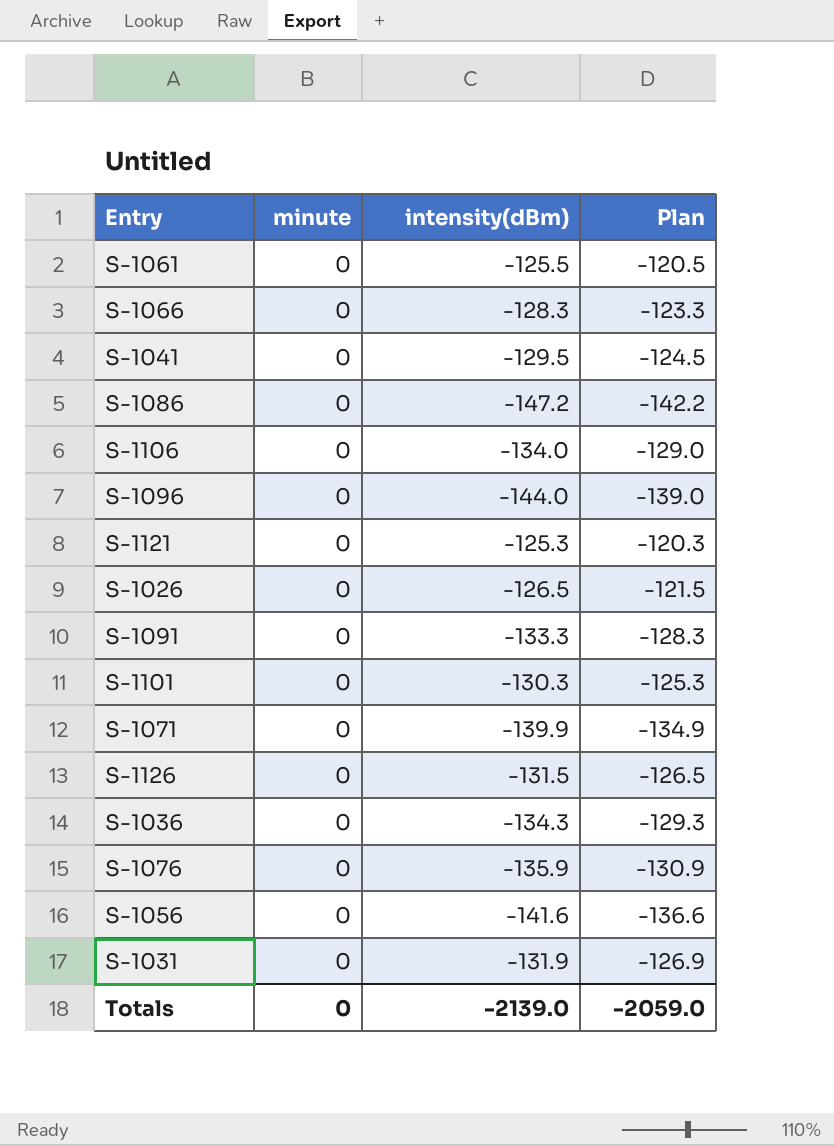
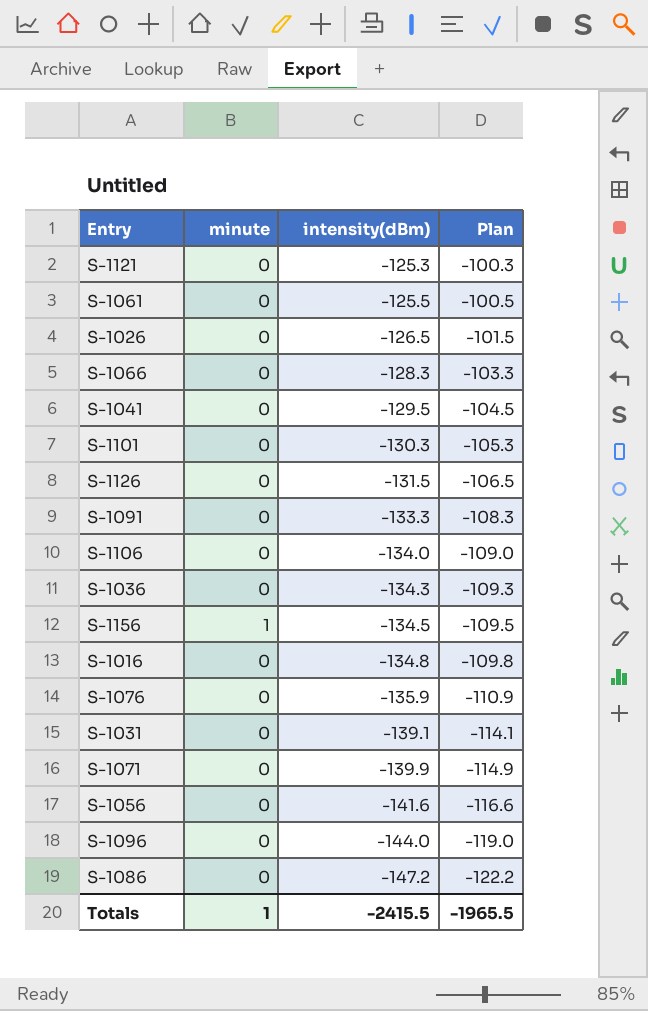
row order: none -> intensity(dBm) descending
column Plan | formula: [intensity(dBm)] + 5 -> [intensity(dBm)] + 25
row S-1156: none -> 1 | -134.5 | -109.5
row S-1016: none -> 0 | -134.8 | -109.8
S-1031 | intensity(dBm): -131.9 -> -139.1
Totals | minute: 0 -> 1
Totals | intensity(dBm): -2139.0 -> -2415.5
Totals | Plan: -2059.0 -> -1965.5

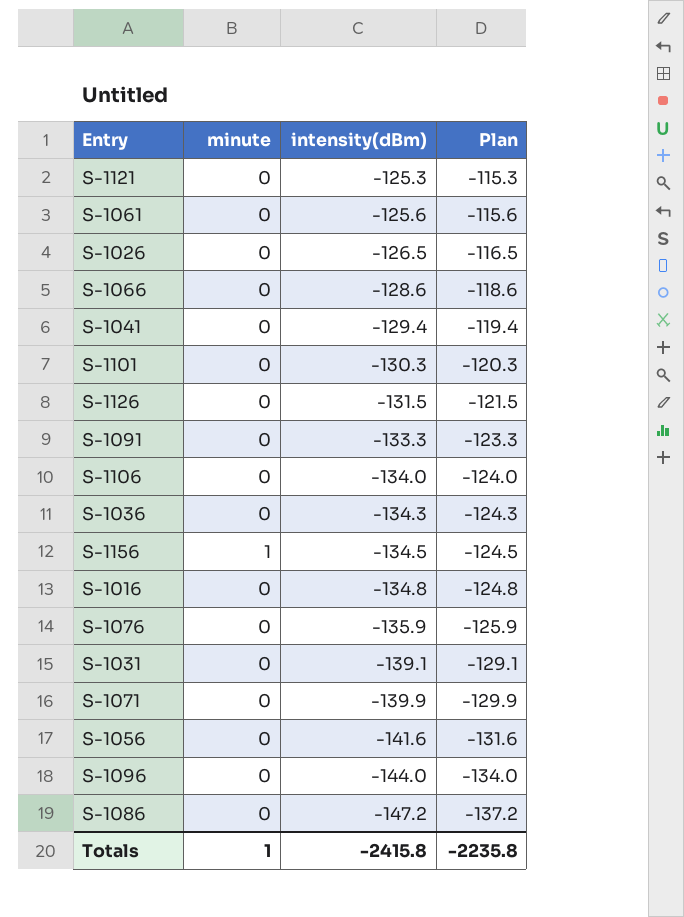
column Plan | formula: [intensity(dBm)] + 25 -> [intensity(dBm)] + 10
S-1061 | intensity(dBm): -125.5 -> -125.6
S-1066 | intensity(dBm): -128.3 -> -128.6
S-1041 | intensity(dBm): -129.5 -> -129.4
Totals | intensity(dBm): -2415.5 -> -2415.8
Totals | Plan: -1965.5 -> -2235.8

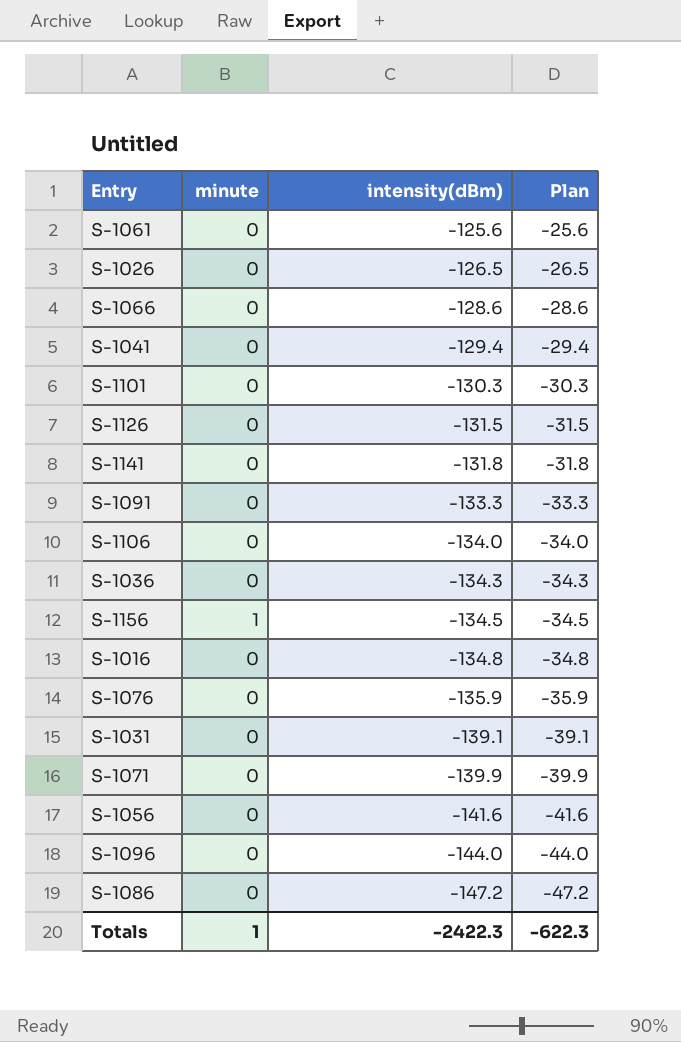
column Plan | formula: [intensity(dBm)] + 10 -> [intensity(dBm)] + 100
row S-1121: 0 | -125.3 | -115.3 -> none
row S-1141: none -> 0 | -131.8 | -31.8
Totals | intensity(dBm): -2415.8 -> -2422.3
Totals | Plan: -2235.8 -> -622.3

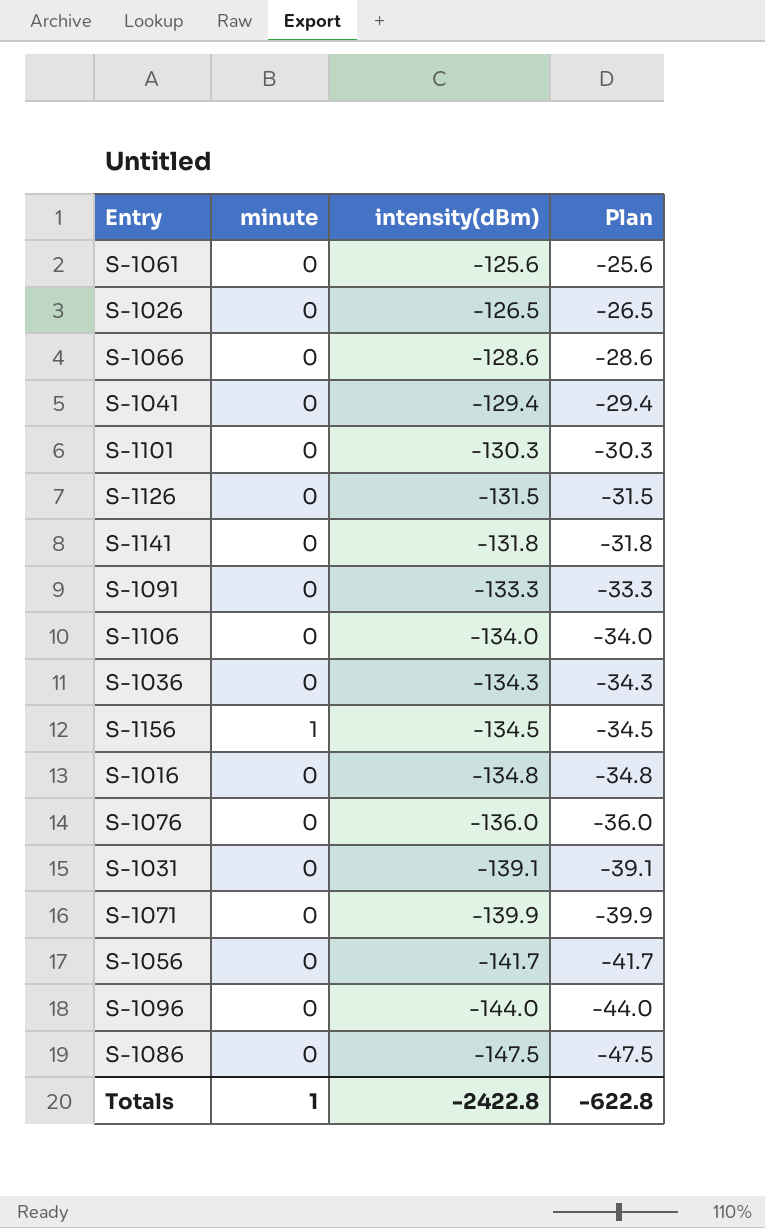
S-1076 | intensity(dBm): -135.9 -> -136.0
S-1076 | Plan: -35.9 -> -36.0
S-1056 | intensity(dBm): -141.6 -> -141.7
S-1056 | Plan: -41.6 -> -41.7
S-1086 | intensity(dBm): -147.2 -> -147.5
S-1086 | Plan: -47.2 -> -47.5
Totals | intensity(dBm): -2422.3 -> -2422.8
Totals | Plan: -622.3 -> -622.8

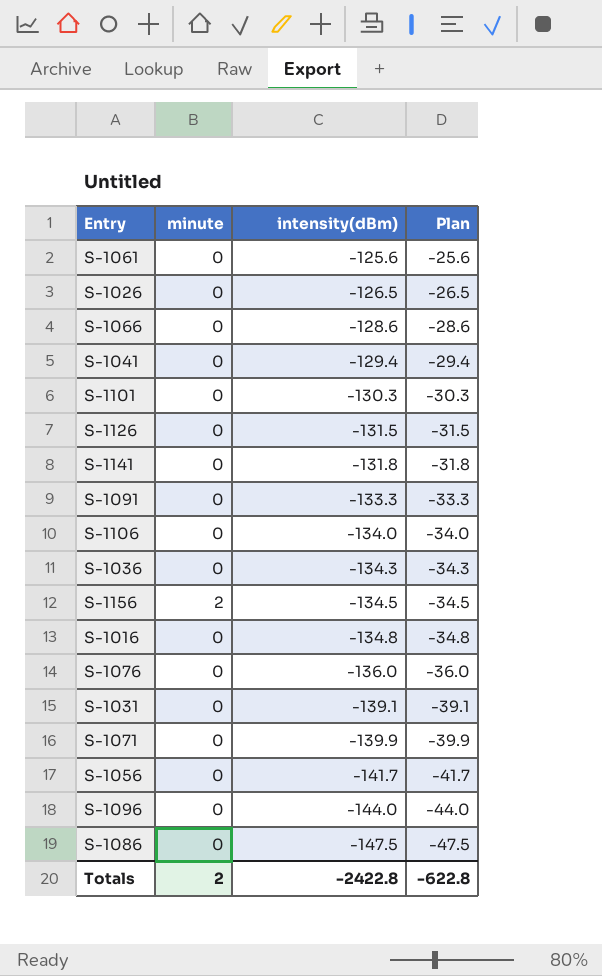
S-1156 | minute: 1 -> 2
Totals | minute: 1 -> 2

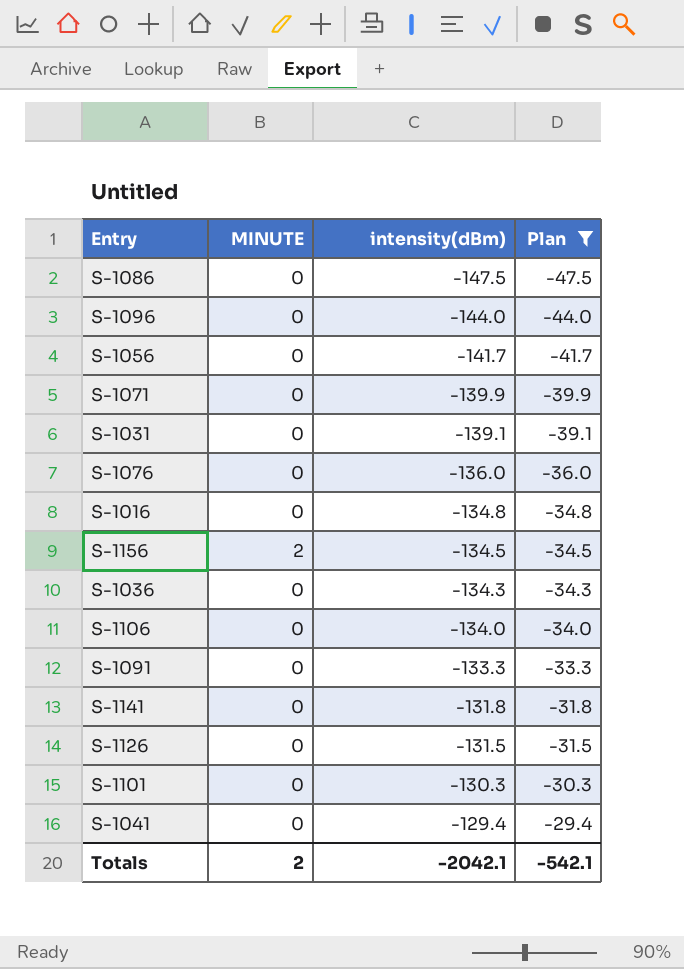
filter: none -> Plan <= -29.4
row order: intensity(dBm) descending -> intensity(dBm) ascending
column name: minute -> MINUTE
Totals | intensity(dBm): -2422.8 -> -2042.1
Totals | Plan: -622.8 -> -542.1

